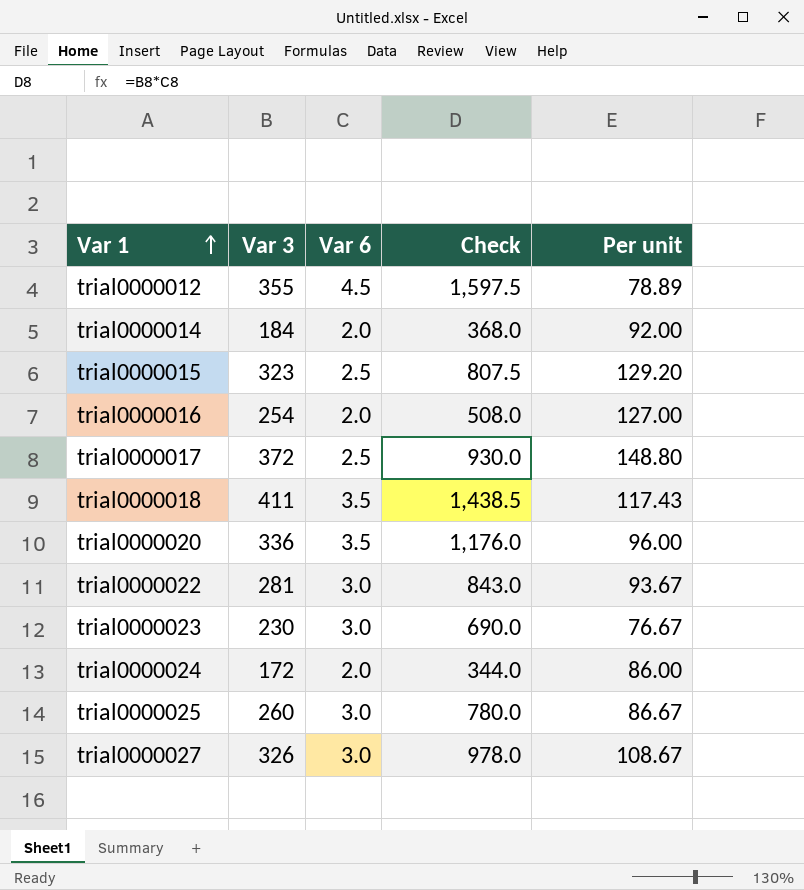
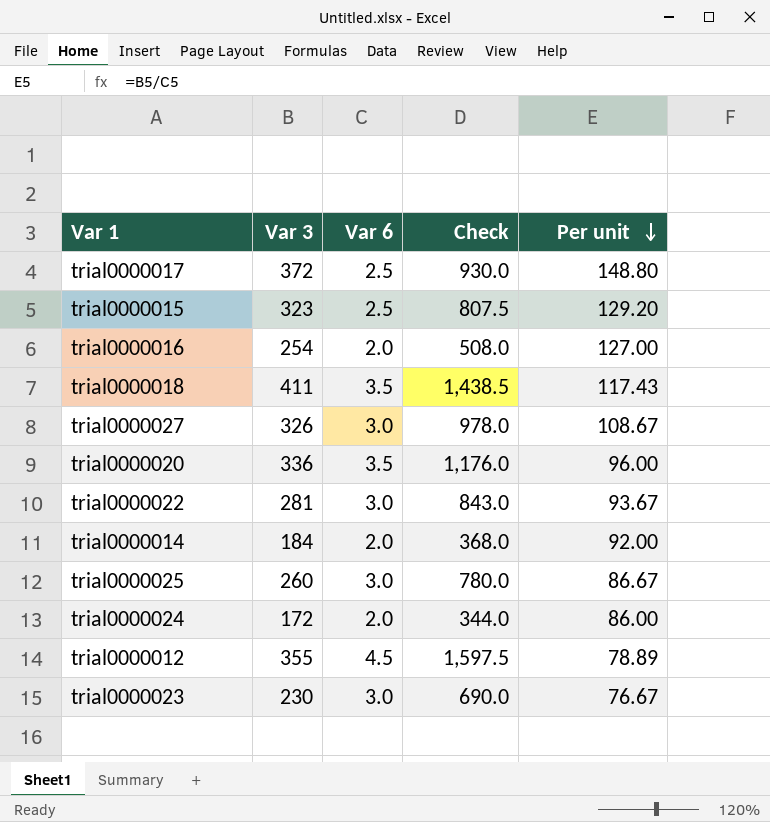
row order: Var 1 ascending -> Per unit descending

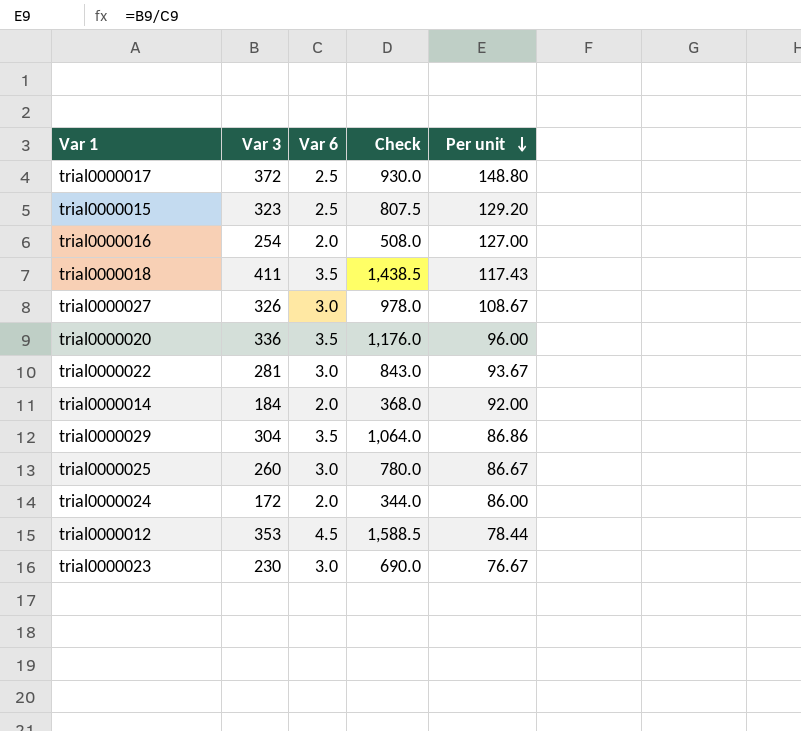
row trial0000029: none -> 304 | 3.5 | 1,064.0 | 86.86
trial0000012 | Var 3: 355 -> 353
trial0000012 | Check: 1,597.5 -> 1,588.5
trial0000012 | Per unit: 78.89 -> 78.44

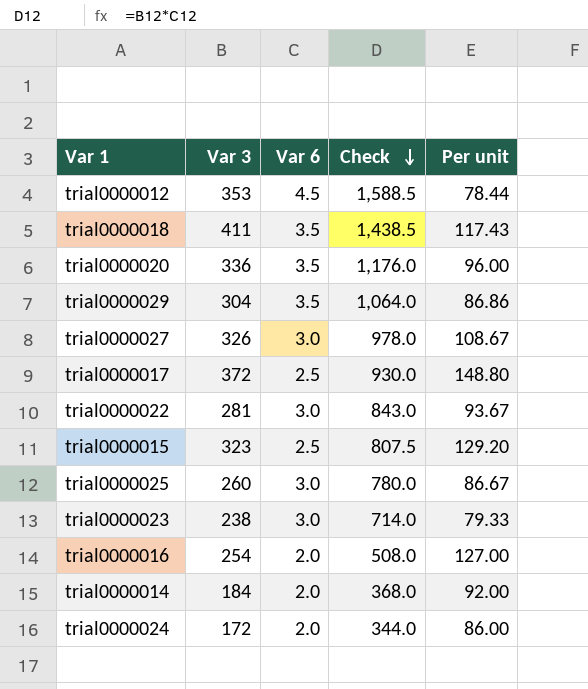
row order: Per unit descending -> Check descending
trial0000023 | Var 3: 230 -> 238
trial0000023 | Check: 690.0 -> 714.0
trial0000023 | Per unit: 76.67 -> 79.33

